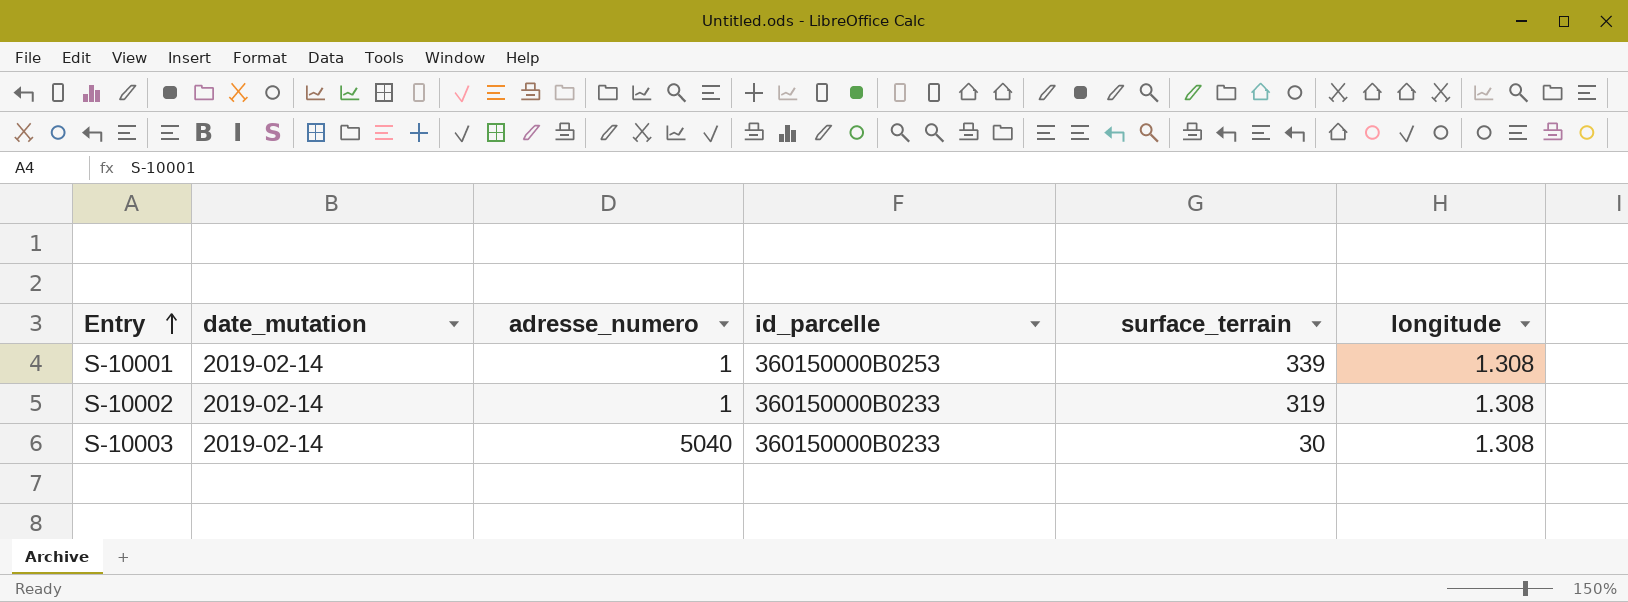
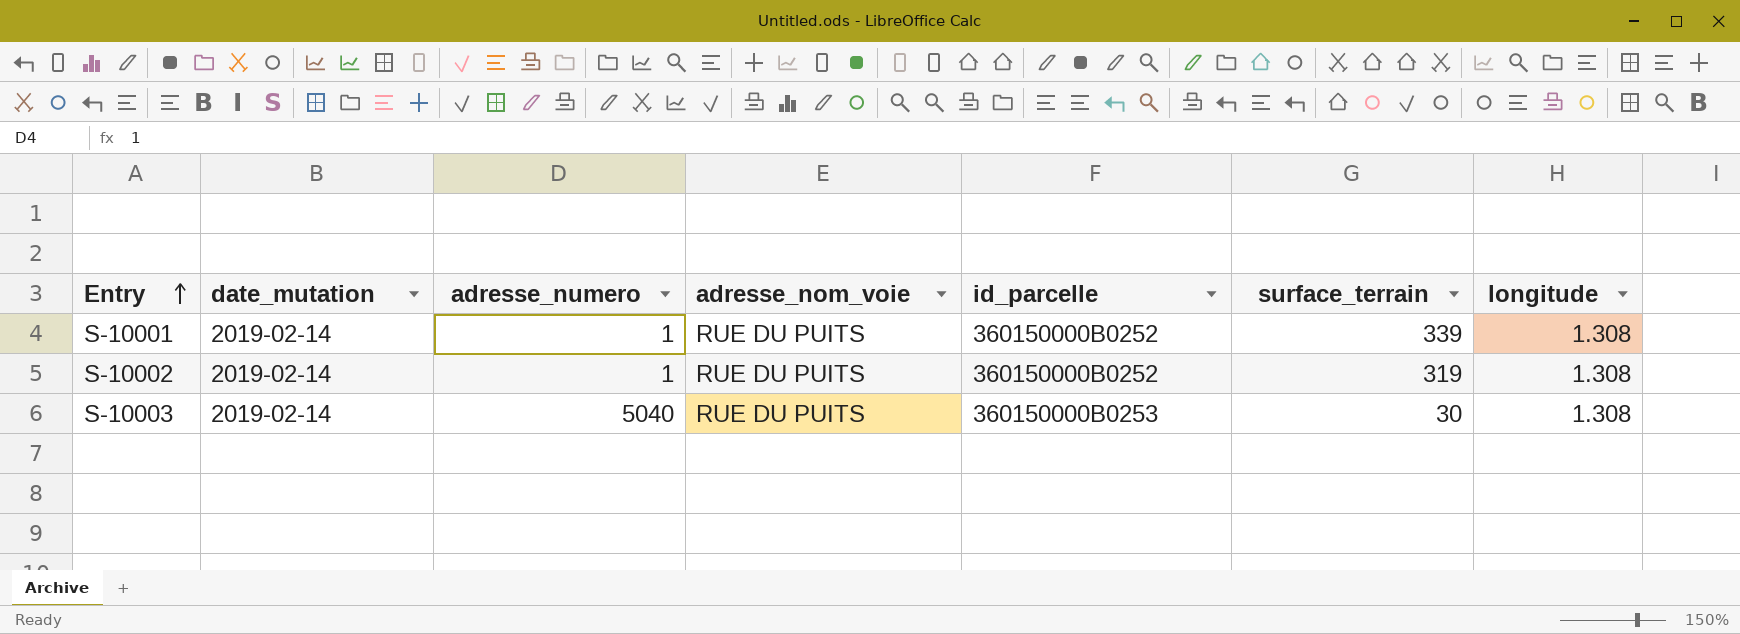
column adresse_nom_voie | position: none -> 4
S-10001 | id_parcelle: 360150000B0253 -> 360150000B0252
S-10002 | id_parcelle: 360150000B0233 -> 360150000B0252
S-10003 | id_parcelle: 360150000B0233 -> 360150000B0253

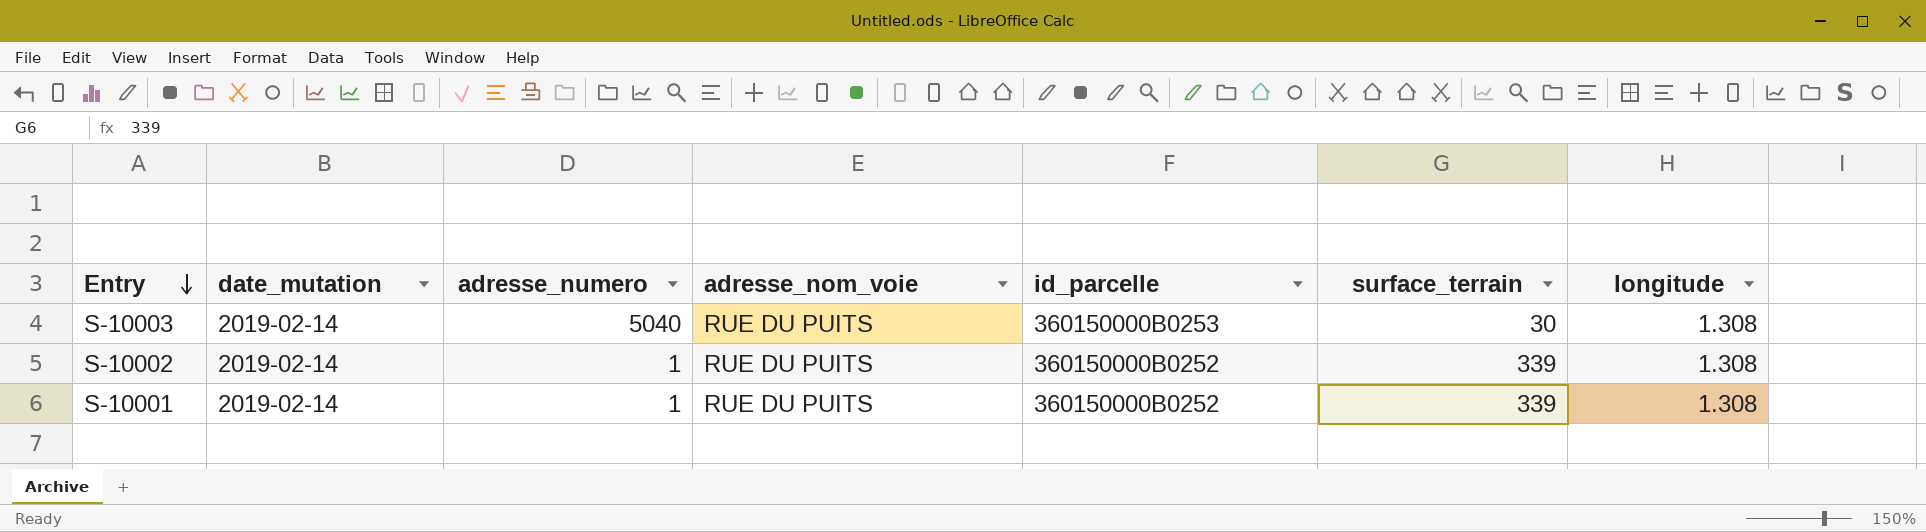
row order: Entry ascending -> Entry descending
S-10002 | surface_terrain: 319 -> 339

